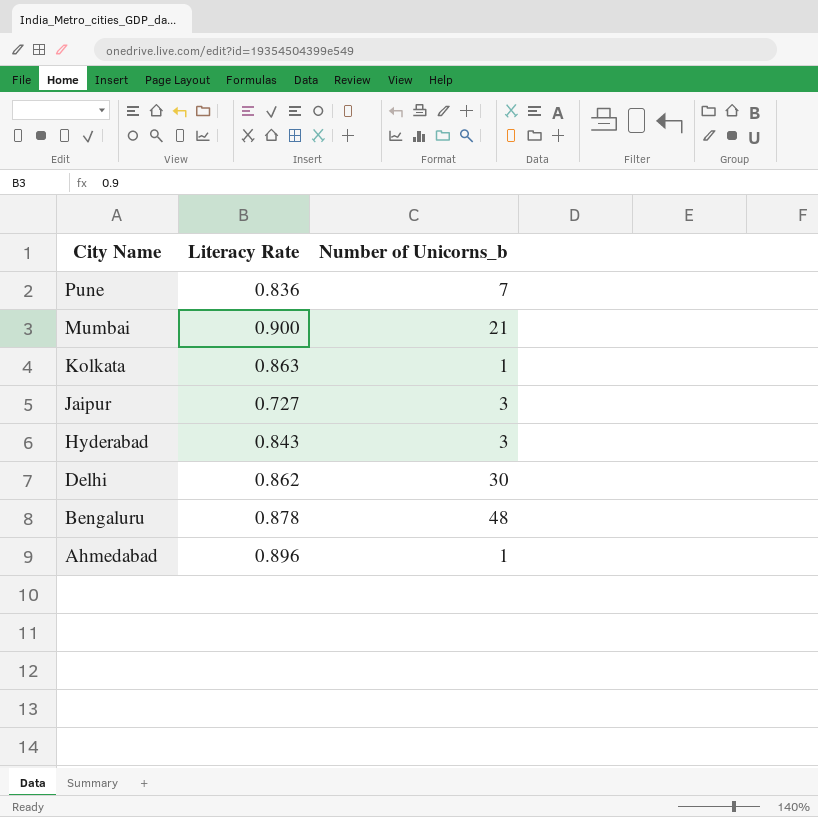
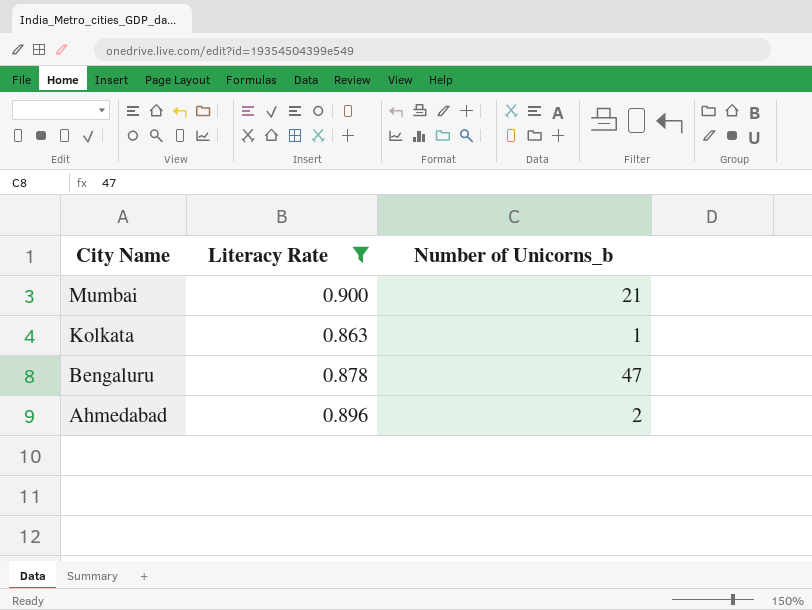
filter: none -> Literacy Rate >= 0.863
Bengaluru | Number of Unicorns_b: 48 -> 47
Ahmedabad | Number of Unicorns_b: 1 -> 2

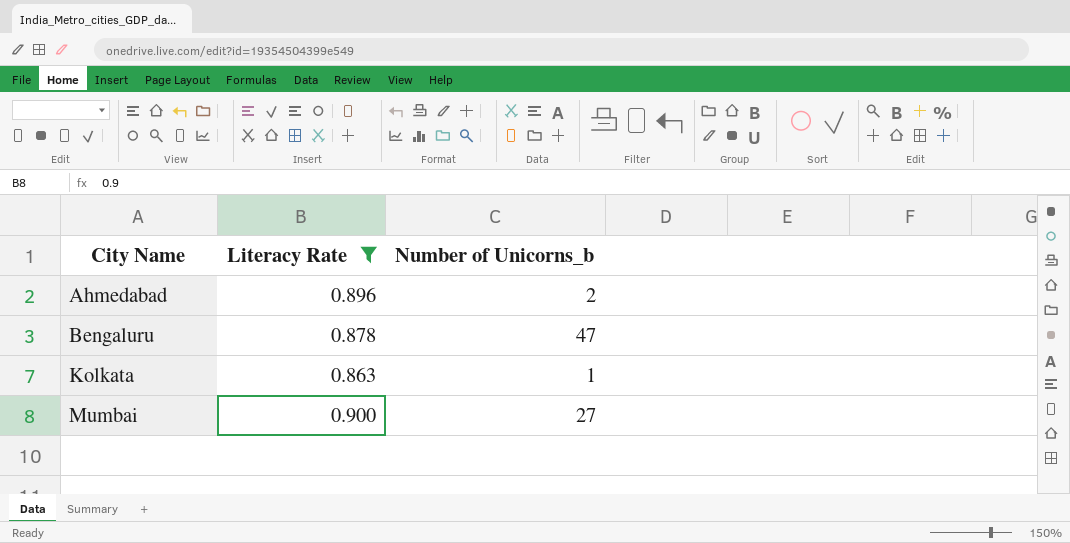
row order: City Name descending -> City Name ascending
Mumbai | Number of Unicorns_b: 21 -> 27

